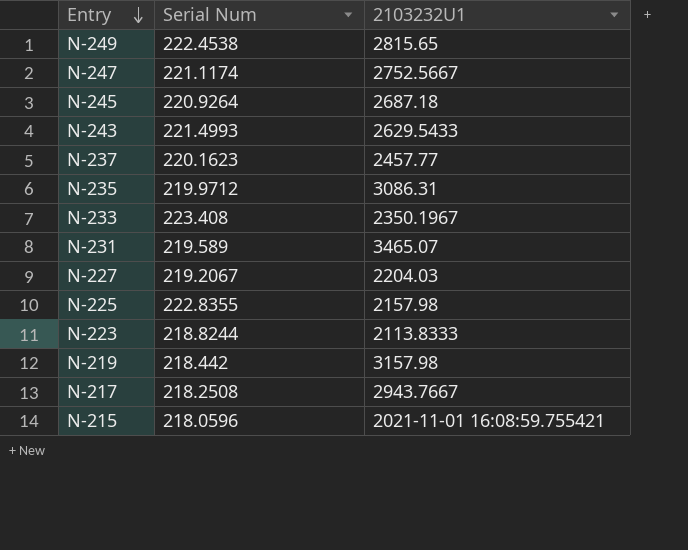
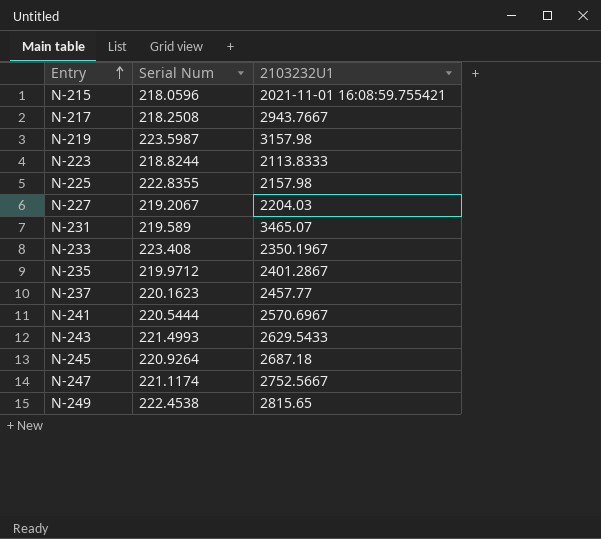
row order: Entry descending -> Entry ascending
N-219 | Serial Num: 218.442 -> 223.5987
N-235 | 2103232U1: 3086.31 -> 2401.2867
row N-241: none -> 220.5444 | 2570.6967

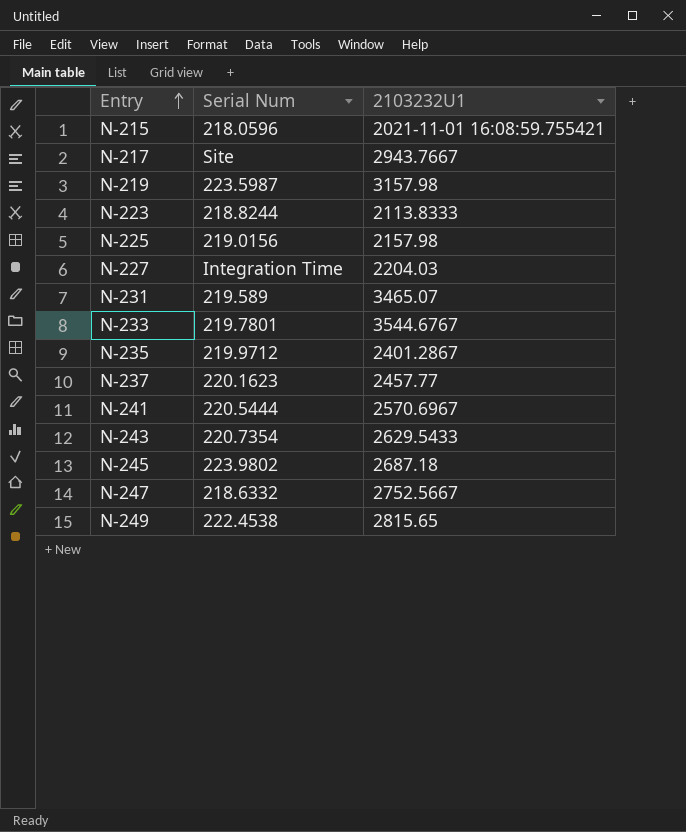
N-217 | Serial Num: 218.2508 -> Site
N-225 | Serial Num: 222.8355 -> 219.0156
N-227 | Serial Num: 219.2067 -> Integration Time
N-233 | Serial Num: 223.408 -> 219.7801
N-233 | 2103232U1: 2350.1967 -> 3544.6767
N-243 | Serial Num: 221.4993 -> 220.7354
N-245 | Serial Num: 220.9264 -> 223.9802
N-247 | Serial Num: 221.1174 -> 218.6332

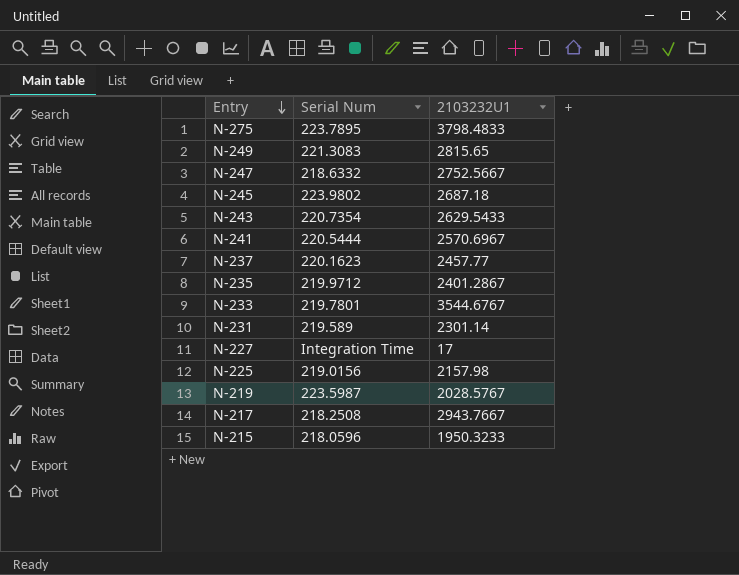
row order: Entry ascending -> Entry descending
row N-223: 218.8244 | 2113.8333 -> none
row N-275: none -> 223.7895 | 3798.4833
N-249 | Serial Num: 222.4538 -> 221.3083
N-231 | 2103232U1: 3465.07 -> 2301.14
N-227 | 2103232U1: 2204.03 -> 17
N-219 | 2103232U1: 3157.98 -> 2028.5767
N-217 | Serial Num: Site -> 218.2508
N-215 | 2103232U1: 2021-11-01 16:08:59.755421 -> 1950.3233

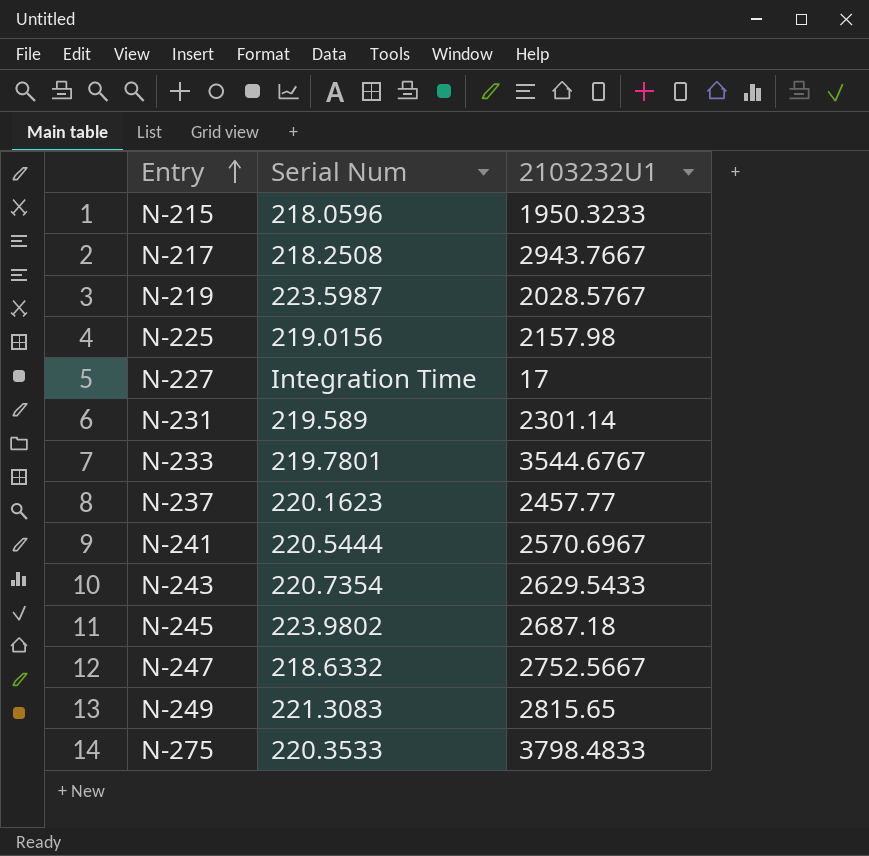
row order: Entry descending -> Entry ascending
row N-235: 219.9712 | 2401.2867 -> none
N-275 | Serial Num: 223.7895 -> 220.3533

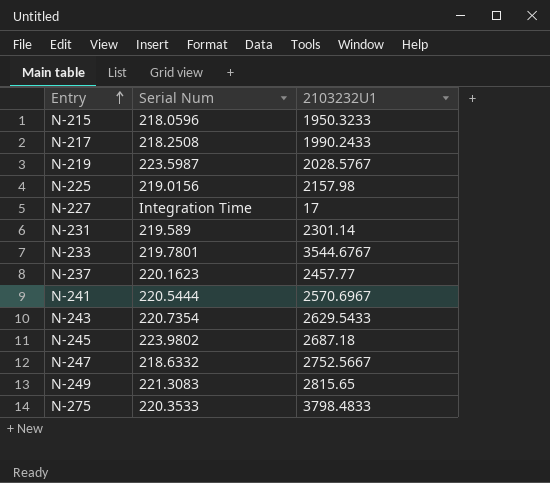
N-217 | 2103232U1: 2943.7667 -> 1990.2433

